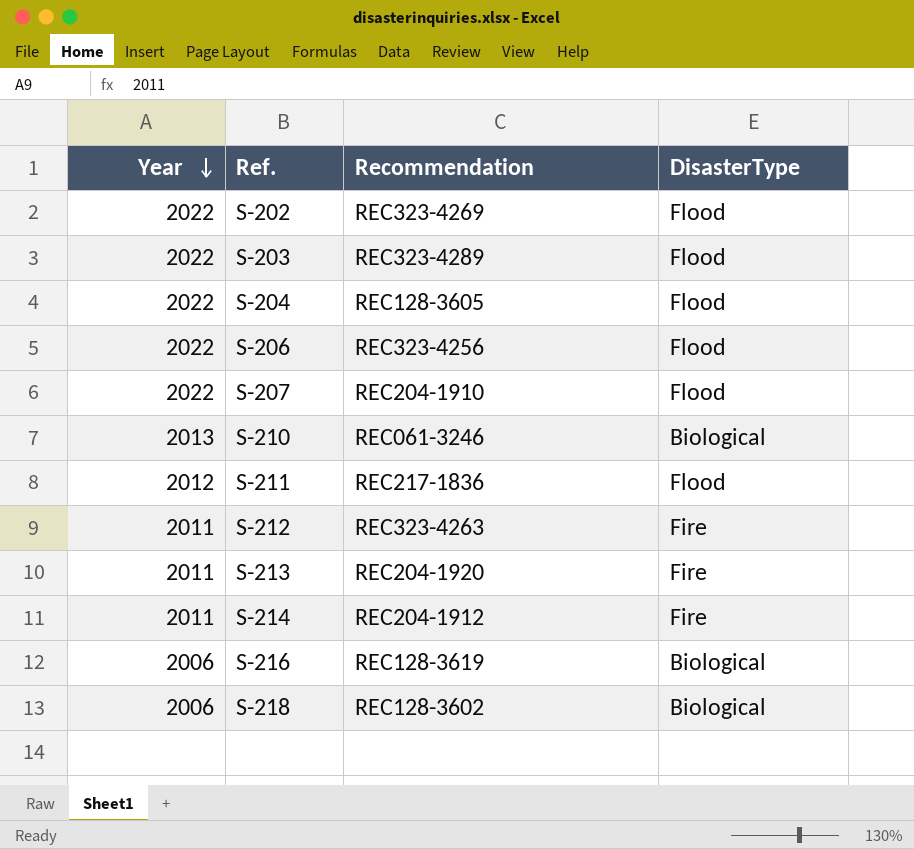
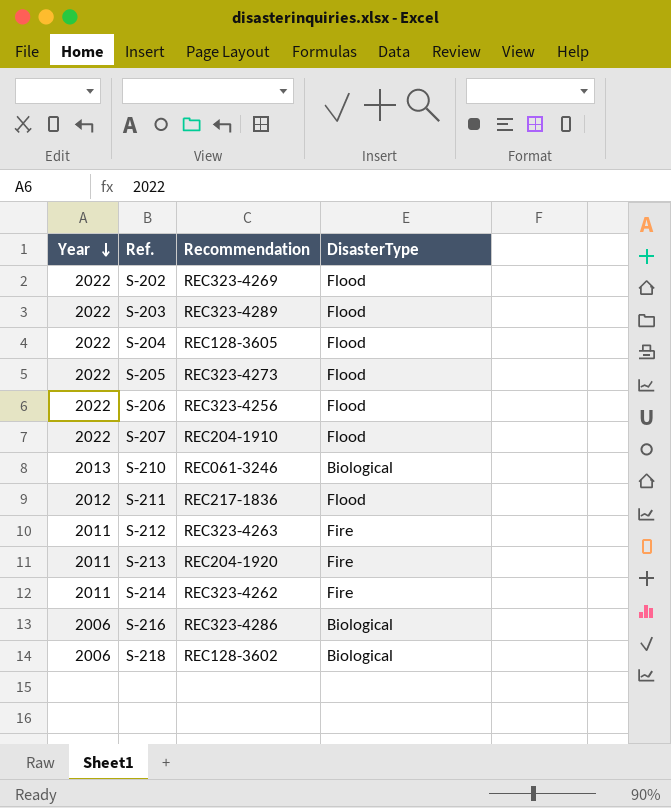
row S-205: none -> 2022 | REC323-4273 | Flood
S-214 | Recommendation: REC204-1912 -> REC323-4262
S-216 | Recommendation: REC128-3619 -> REC323-4286

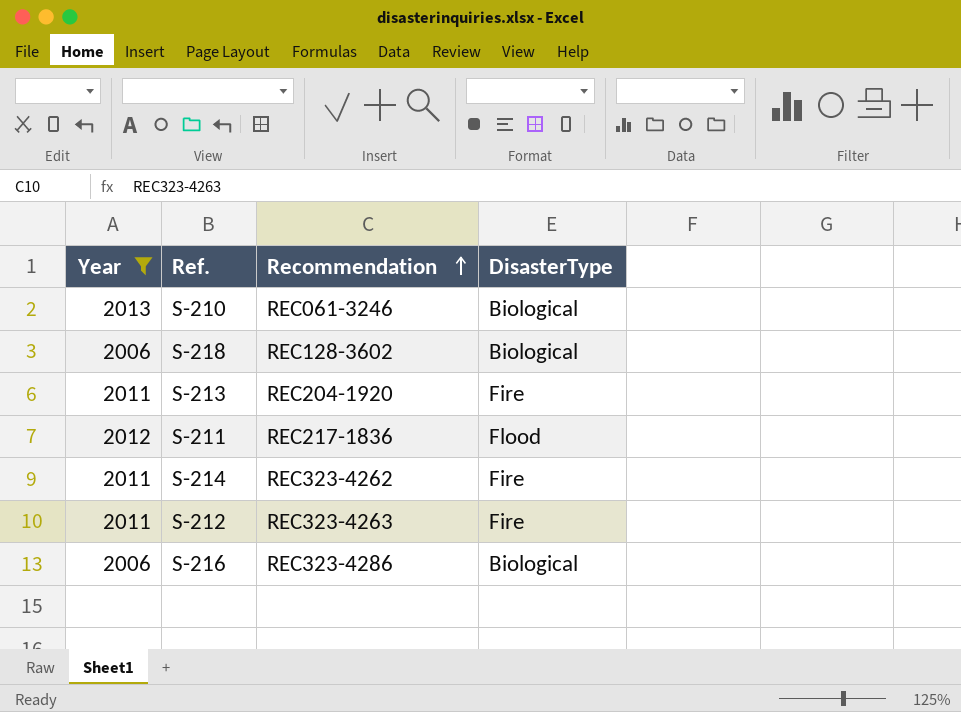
filter: none -> Year != 2022
row order: Year descending -> Recommendation ascending

